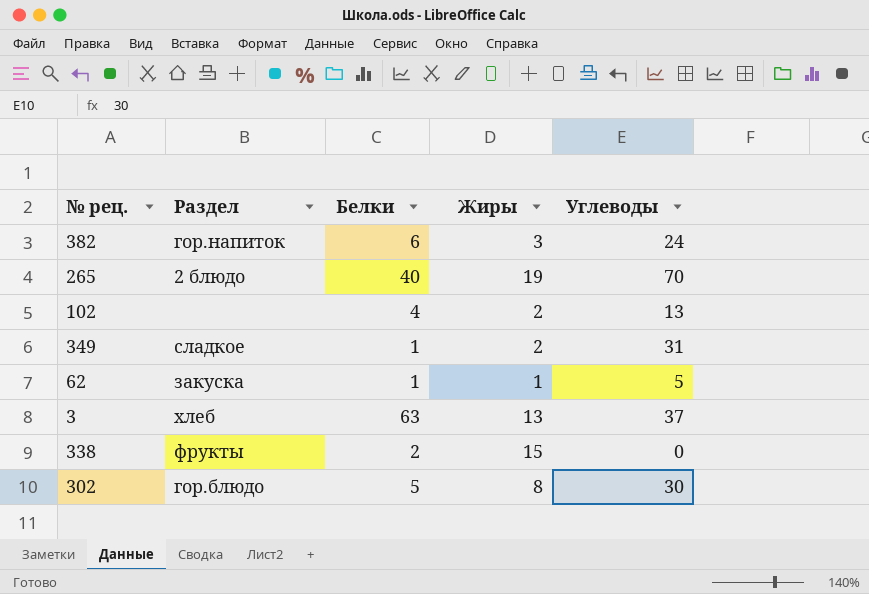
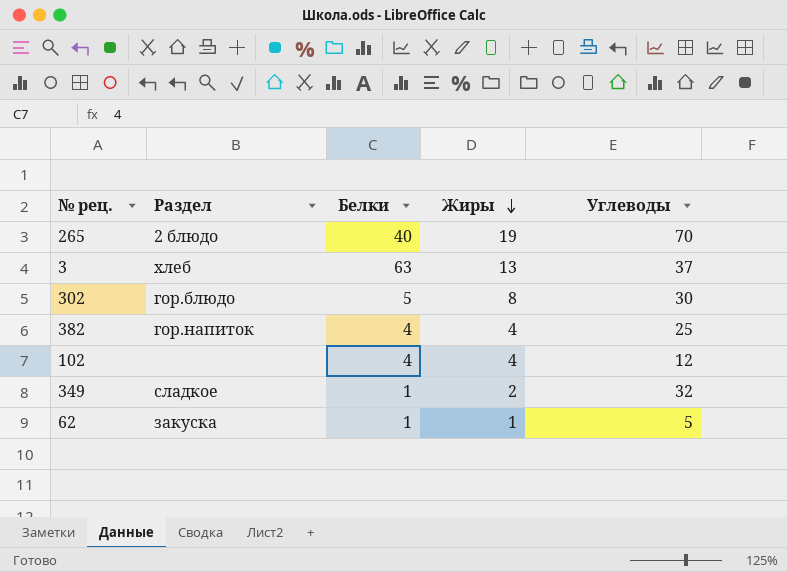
row order: none -> Жиры descending
row 338: фрукты | 2 | 15 | 0 -> none
382 | Белки: 6 -> 4
382 | Жиры: 3 -> 4
382 | Углеводы: 24 -> 25
102 | Жиры: 2 -> 4
102 | Углеводы: 13 -> 12
349 | Углеводы: 31 -> 32

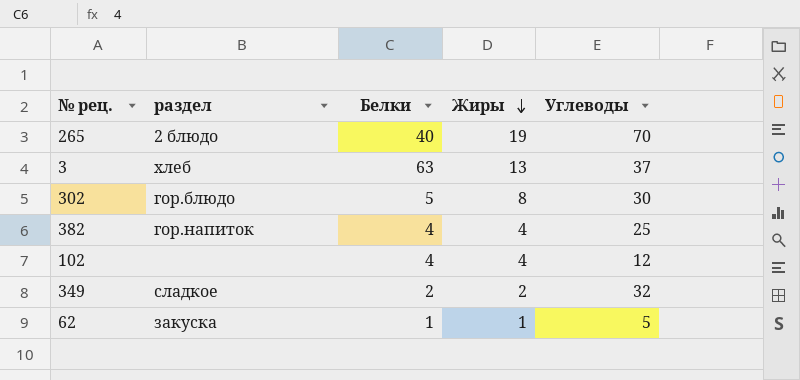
column name: Раздел -> раздел
349 | Белки: 1 -> 2

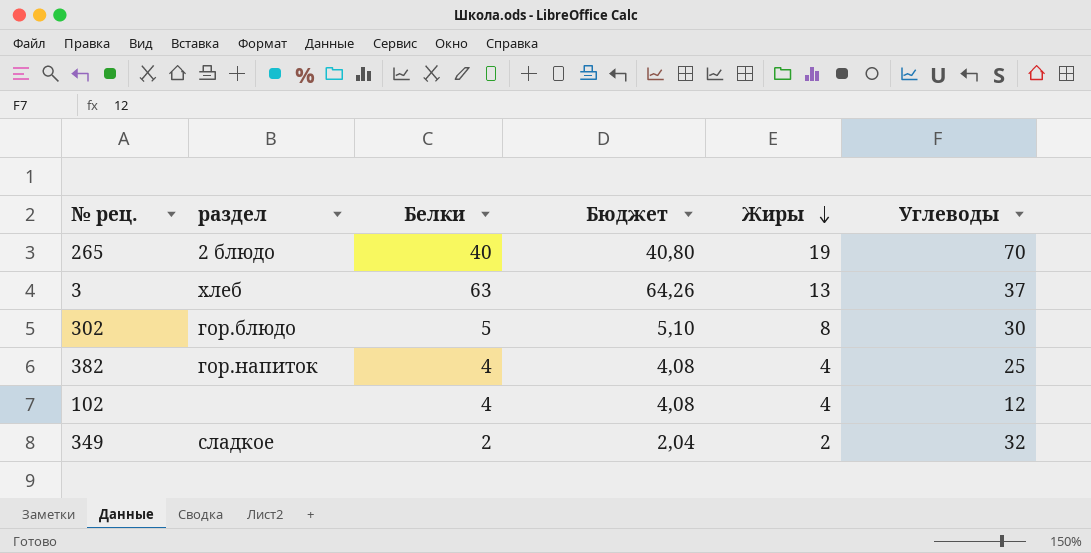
column Бюджет | formula: none -> [Белки] * 1,02
row 62: закуска | 1 | 1 | 5 -> none

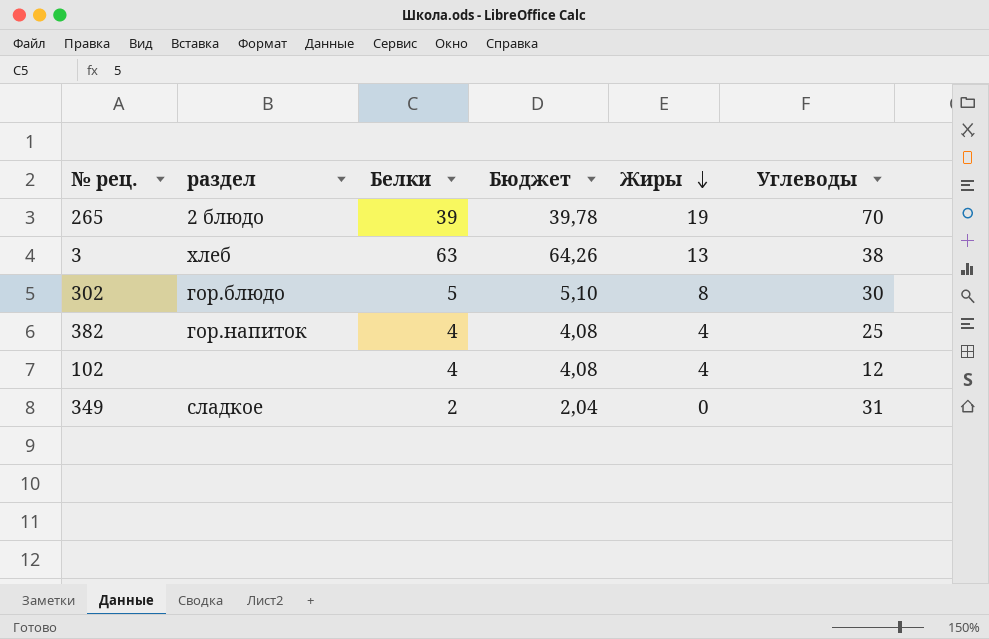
265 | Белки: 40 -> 39
265 | Бюджет: 40,80 -> 39,78
3 | Углеводы: 37 -> 38
349 | Жиры: 2 -> 0
349 | Углеводы: 32 -> 31

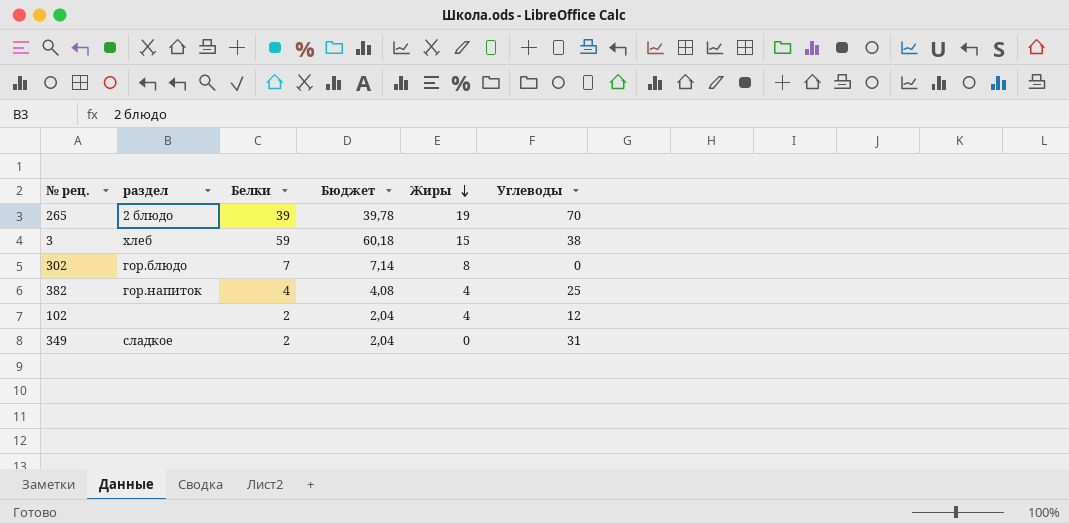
3 | Белки: 63 -> 59
3 | Бюджет: 64,26 -> 60,18
3 | Жиры: 13 -> 15
302 | Белки: 5 -> 7
302 | Бюджет: 5,10 -> 7,14
302 | Углеводы: 30 -> 0
102 | Белки: 4 -> 2
102 | Бюджет: 4,08 -> 2,04

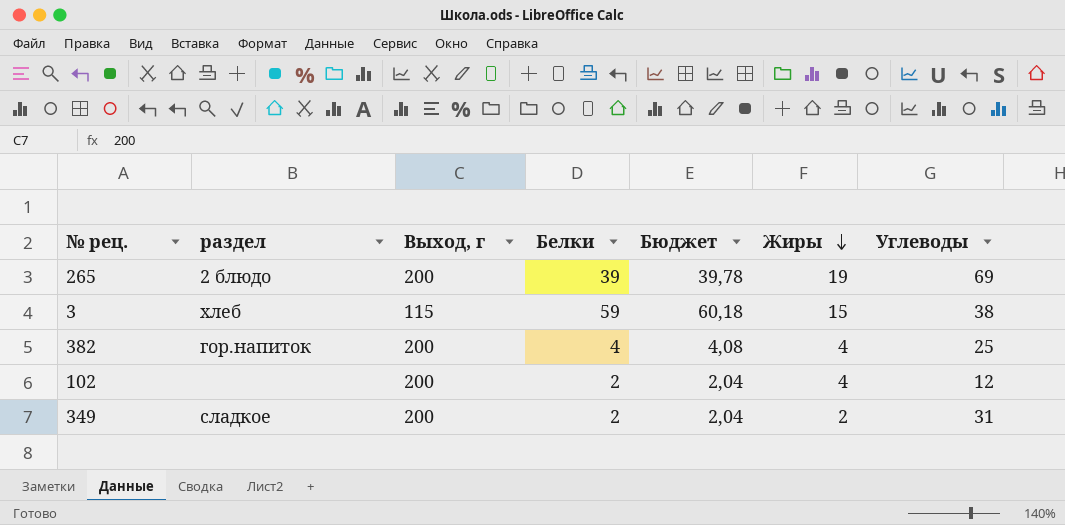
column Выход, г | position: none -> 3
row 302: гор.блюдо | 7 | 7,14 | 8 | 0 -> none
265 | Углеводы: 70 -> 69
349 | Жиры: 0 -> 2

